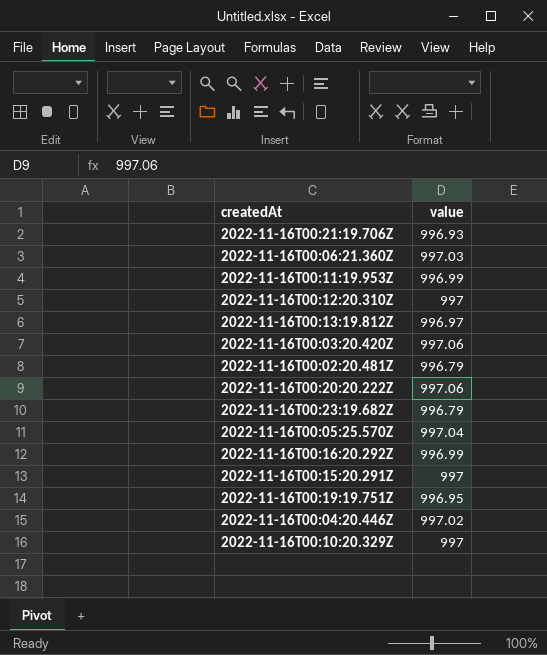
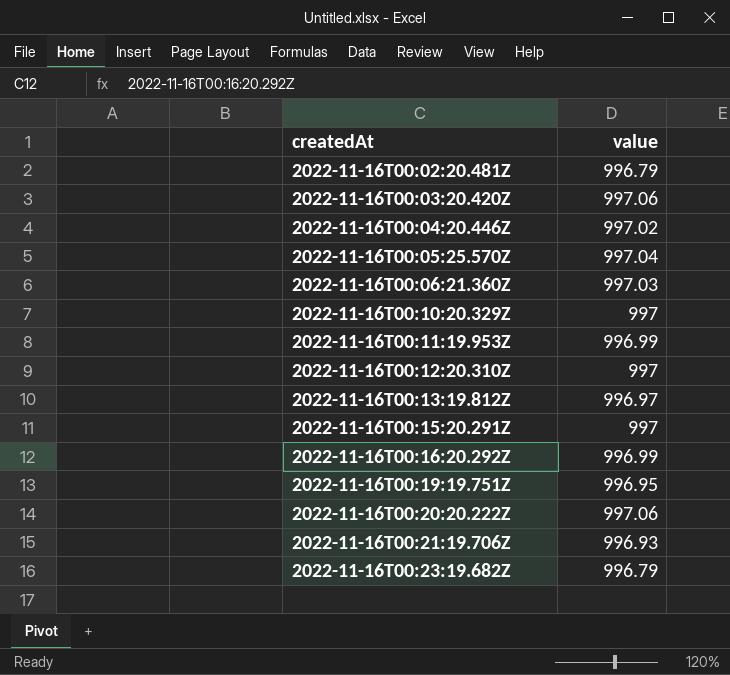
row order: none -> createdAt ascending

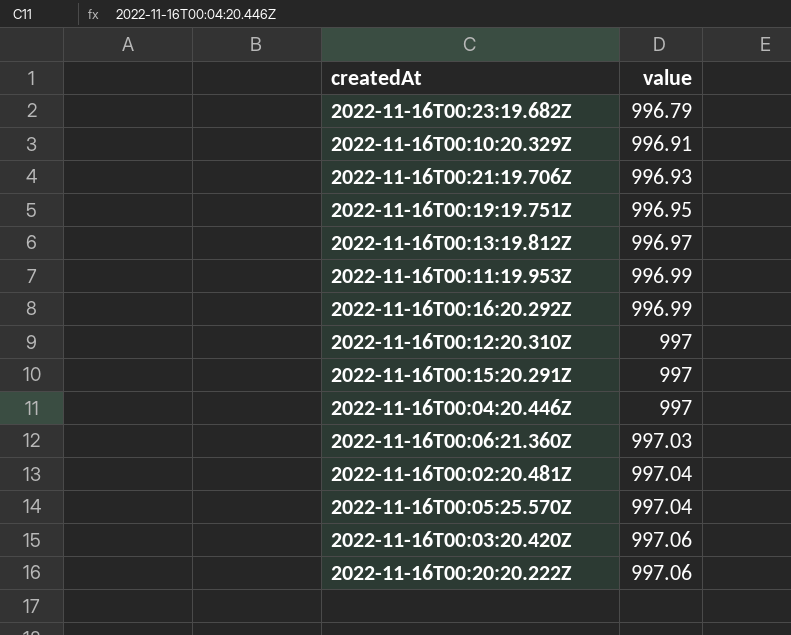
row order: createdAt ascending -> value ascending
2022-11-16T00:10:20.329Z | value: 997 -> 996.91
2022-11-16T00:04:20.446Z | value: 997.02 -> 997
2022-11-16T00:02:20.481Z | value: 996.79 -> 997.04

